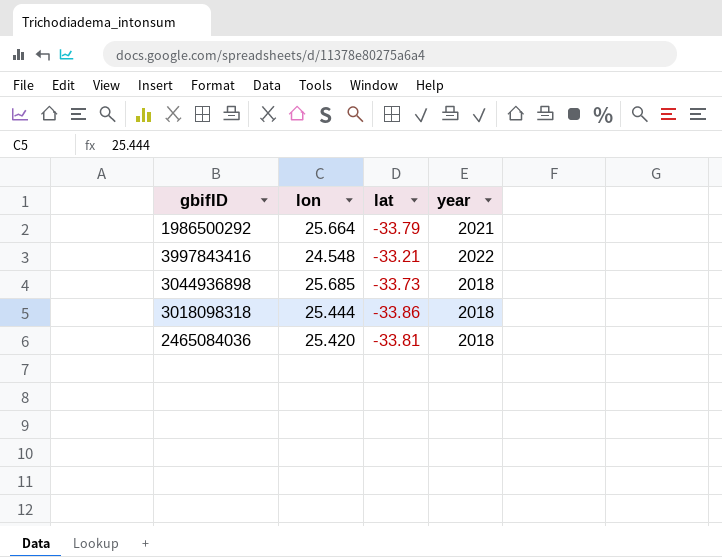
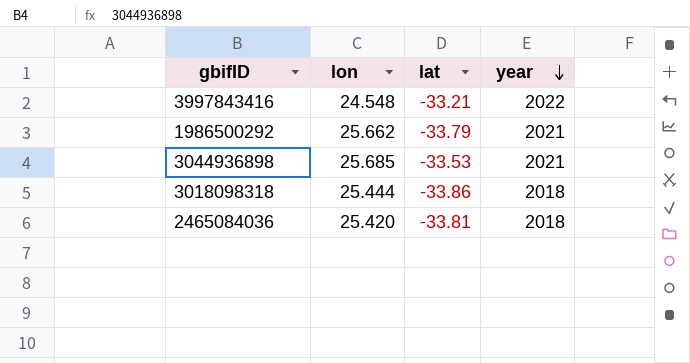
row order: none -> year descending
1986500292 | lon: 25.664 -> 25.662
3044936898 | lat: -33.73 -> -33.53
3044936898 | year: 2018 -> 2021

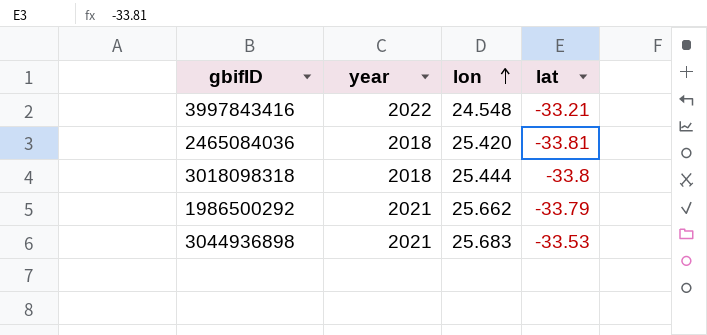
row order: year descending -> lon ascending
column year | position: 4 -> 2
3018098318 | lat: -33.86 -> -33.8
3044936898 | lon: 25.685 -> 25.683

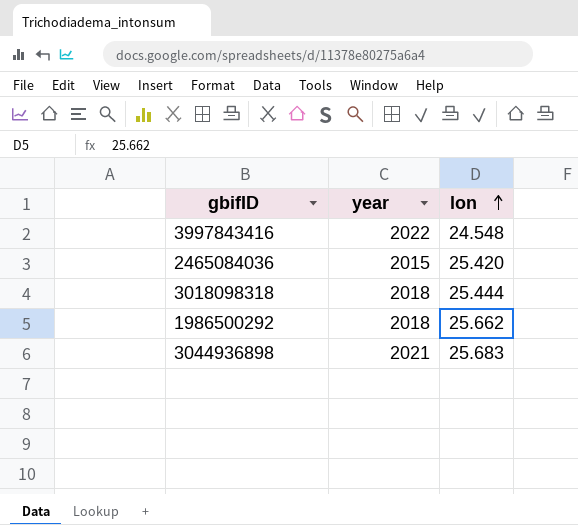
column lat | position: 4 -> none
2465084036 | year: 2018 -> 2015
1986500292 | year: 2021 -> 2018

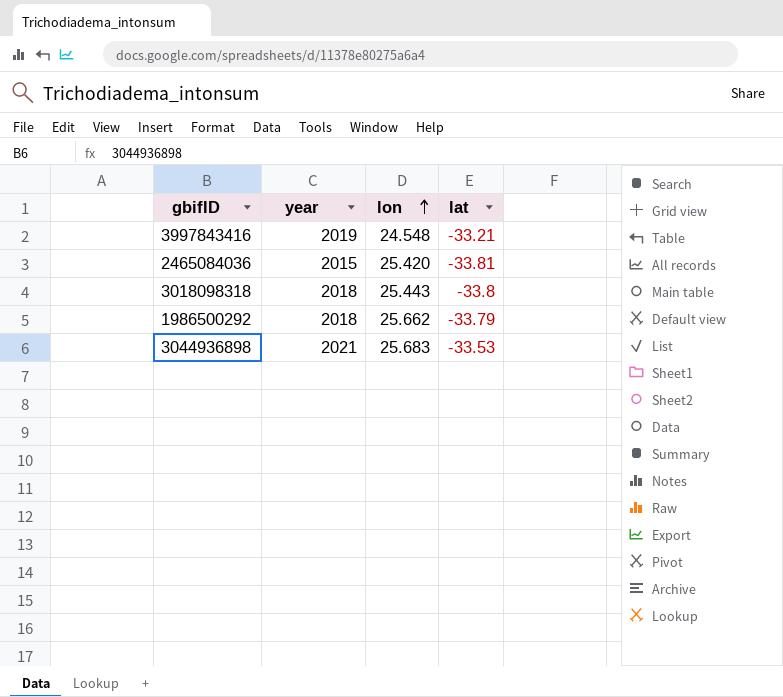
column lat | position: none -> 4
3997843416 | year: 2022 -> 2019
3018098318 | lon: 25.444 -> 25.443

